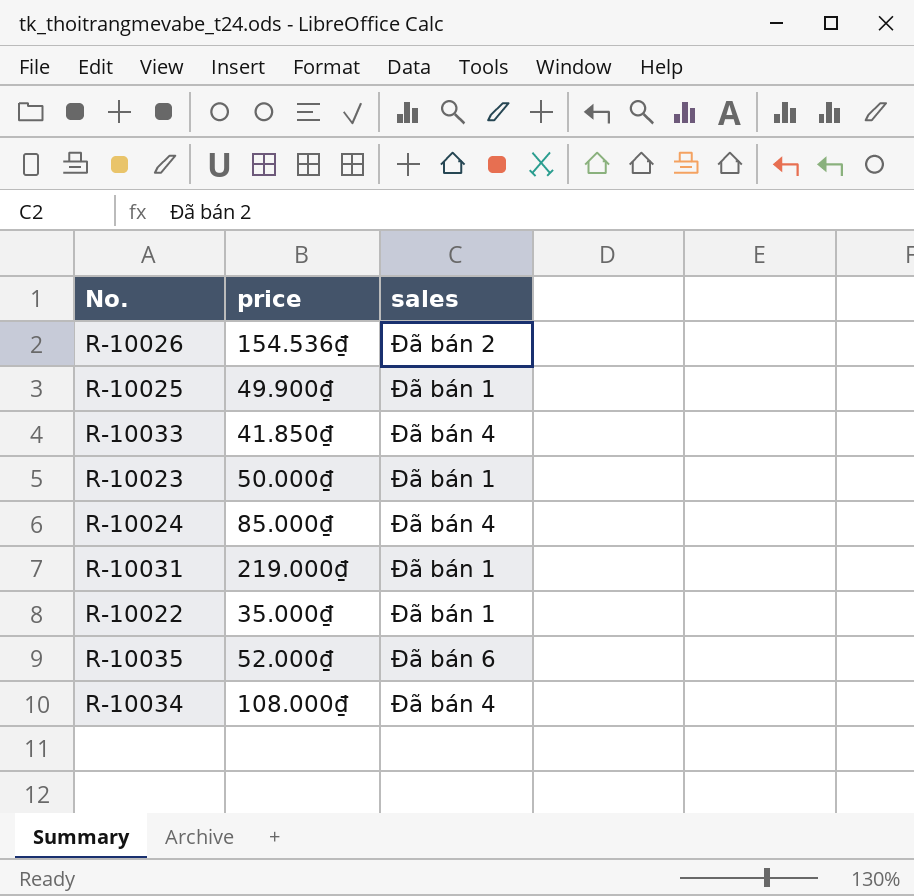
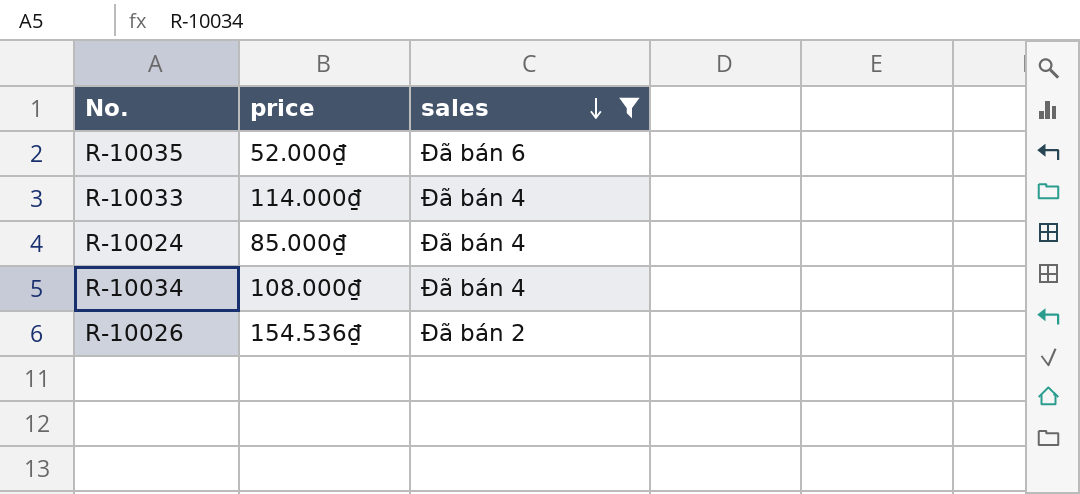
filter: none -> sales != Đã bán 1
row order: none -> sales descending
R-10033 | price: 41.850₫ -> 114.000₫

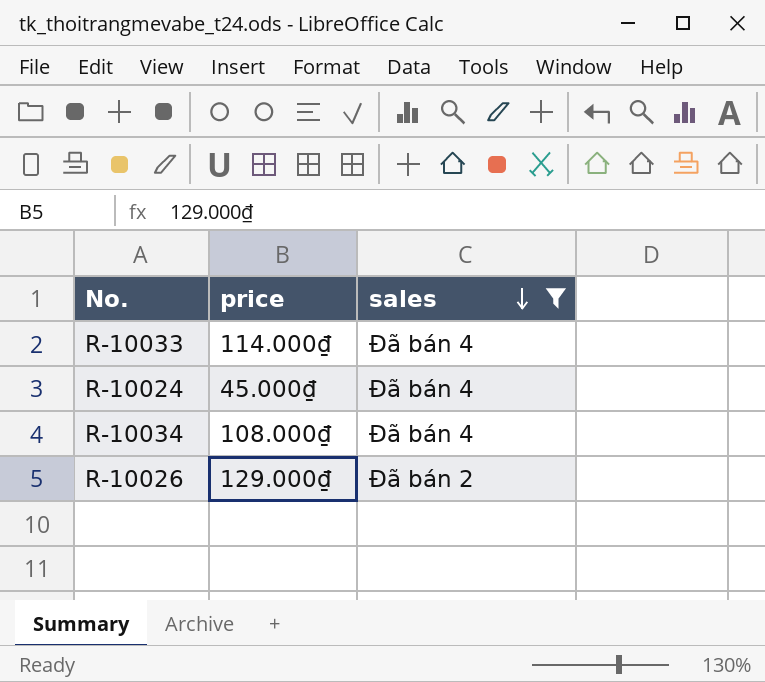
row R-10035: 52.000₫ | Đã bán 6 -> none
R-10024 | price: 85.000₫ -> 45.000₫
R-10026 | price: 154.536₫ -> 129.000₫

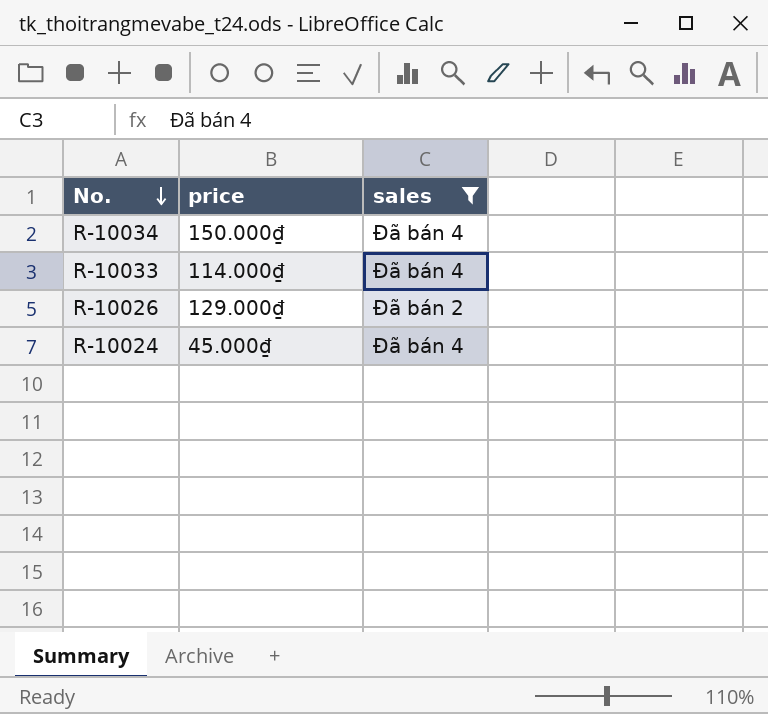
row order: sales descending -> No. descending
R-10034 | price: 108.000₫ -> 150.000₫

